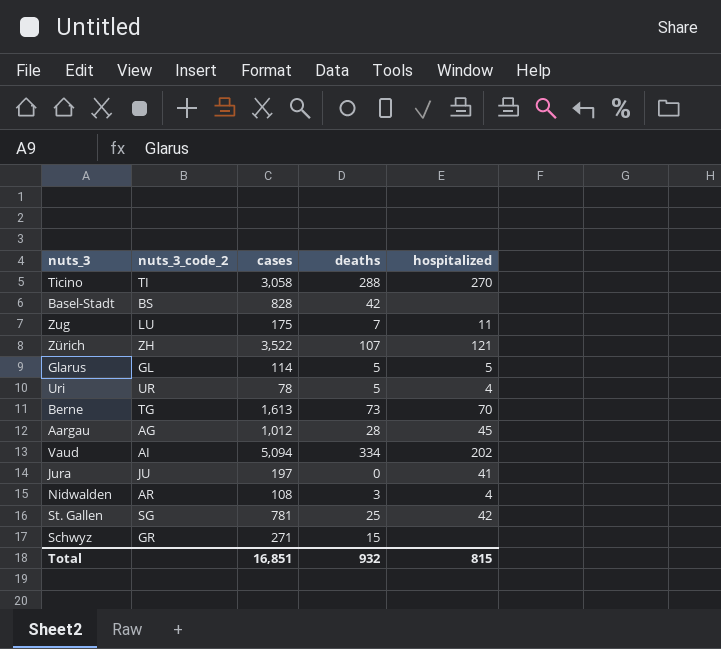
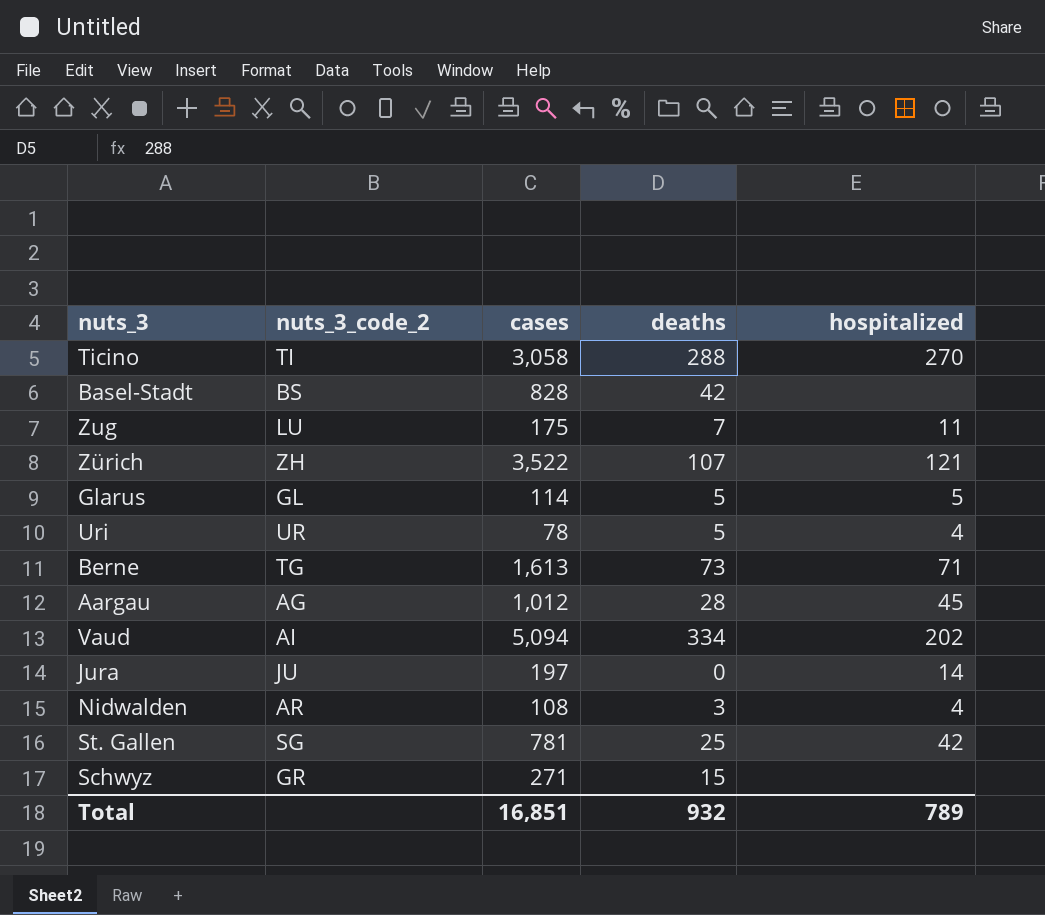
Berne | hospitalized: 70 -> 71
Jura | hospitalized: 41 -> 14
Total | hospitalized: 815 -> 789

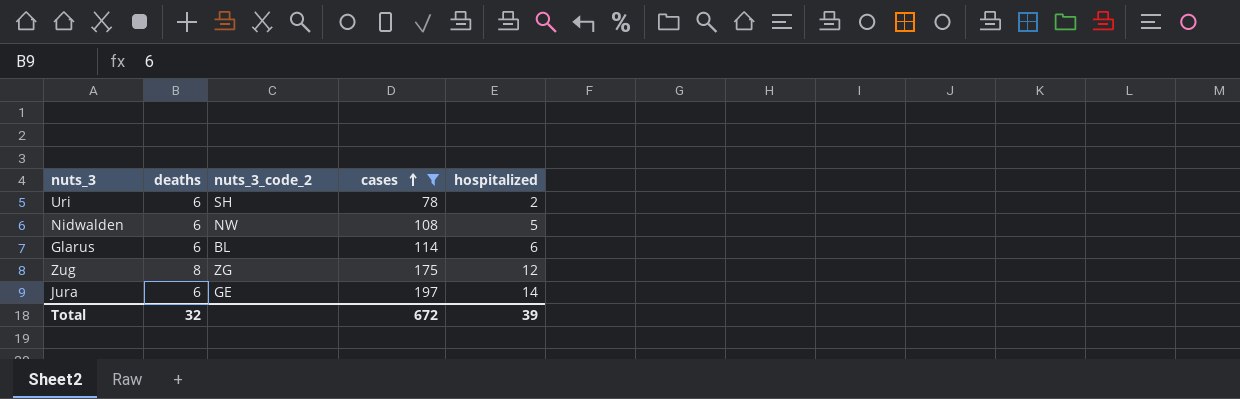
filter: none -> cases <= 197
row order: none -> cases ascending
column deaths | position: 4 -> 2
Uri | deaths: 5 -> 6
Uri | nuts_3_code_2: UR -> SH
Uri | hospitalized: 4 -> 2
Nidwalden | deaths: 3 -> 6
Nidwalden | nuts_3_code_2: AR -> NW
Nidwalden | hospitalized: 4 -> 5
Glarus | deaths: 5 -> 6
Glarus | nuts_3_code_2: GL -> BL
Glarus | hospitalized: 5 -> 6
Zug | deaths: 7 -> 8
Zug | nuts_3_code_2: LU -> ZG
Zug | hospitalized: 11 -> 12
Jura | deaths: 0 -> 6
Jura | nuts_3_code_2: JU -> GE
Total | deaths: 932 -> 32
Total | cases: 16,851 -> 672
Total | hospitalized: 789 -> 39

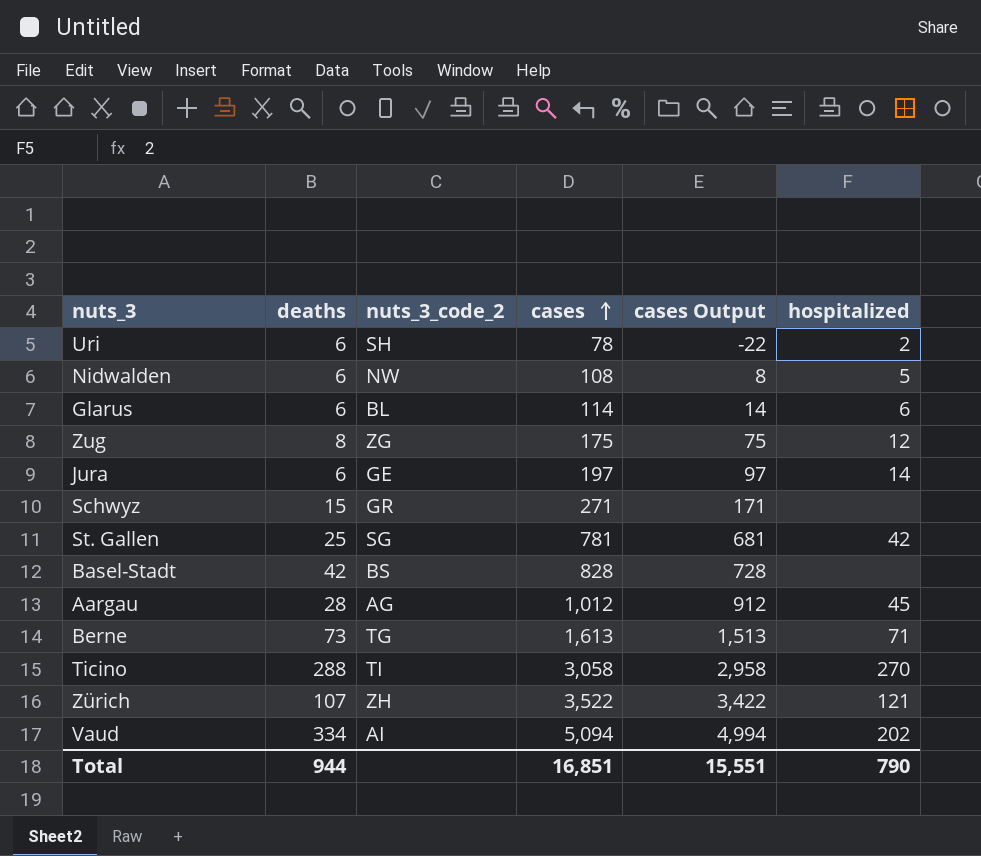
filter: cases <= 197 -> none
column cases Output | formula: none -> [cases] - 100
Total | deaths: 32 -> 944
Total | cases: 672 -> 16,851
Total | hospitalized: 39 -> 790

